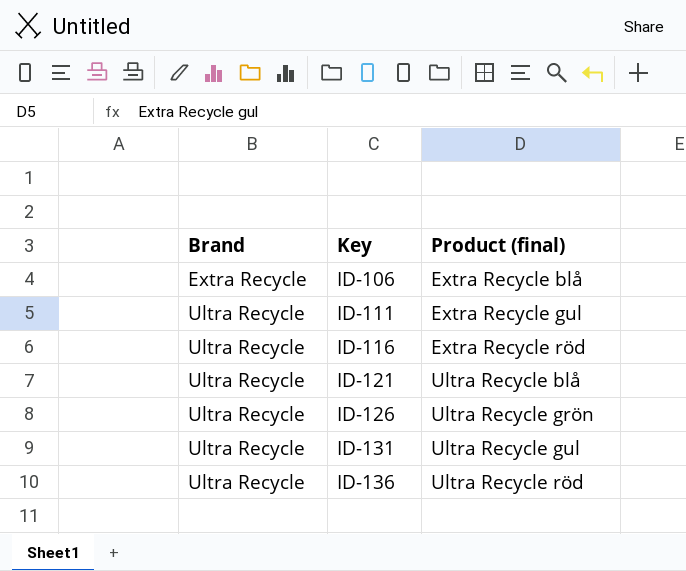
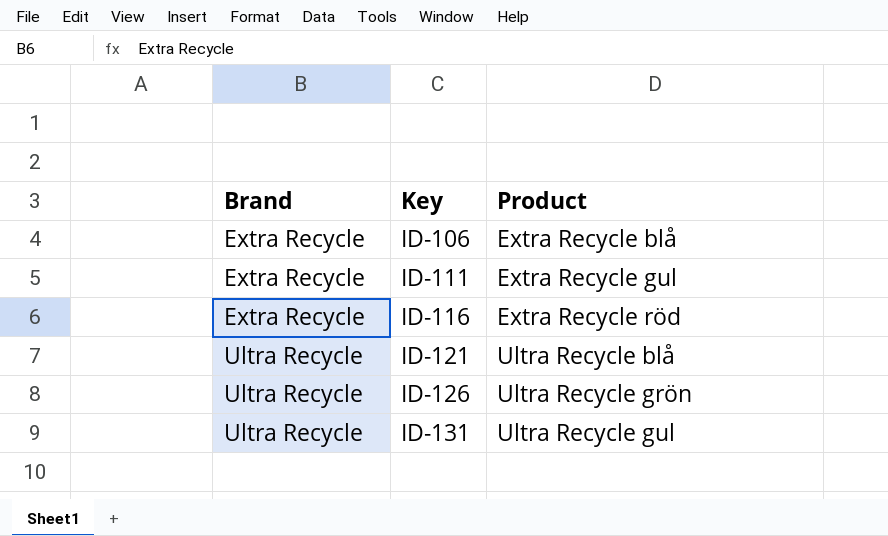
column name: Product (final) -> Product
row ID-136: Ultra Recycle | Ultra Recycle röd -> none
ID-111 | Brand: Ultra Recycle -> Extra Recycle
ID-116 | Brand: Ultra Recycle -> Extra Recycle

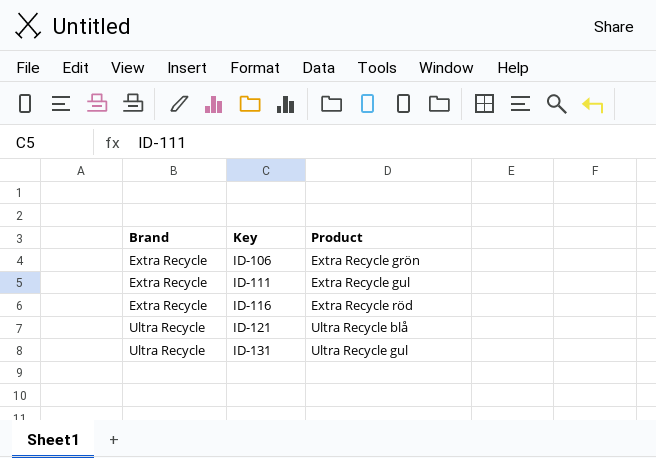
row ID-126: Ultra Recycle | Ultra Recycle grön -> none
ID-106 | Product: Extra Recycle blå -> Extra Recycle grön

